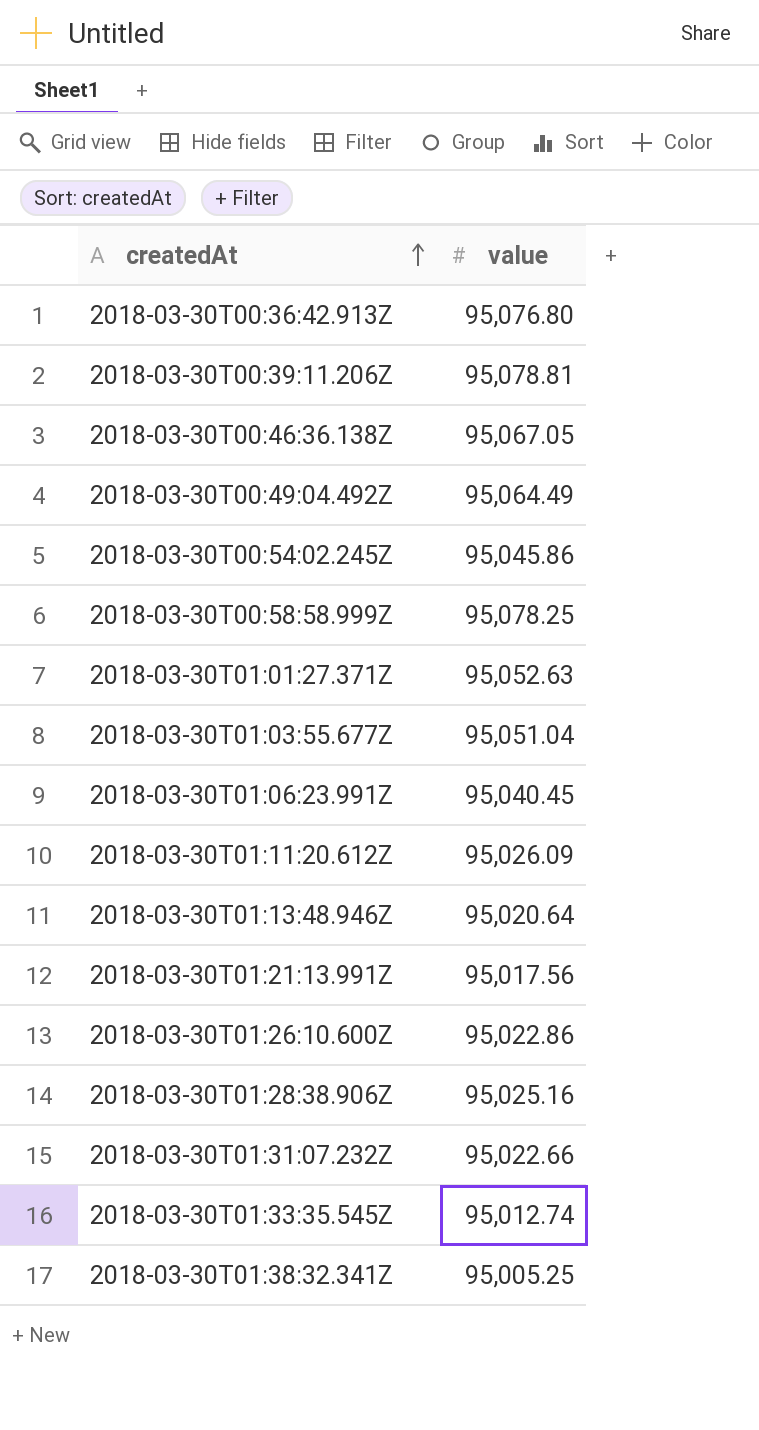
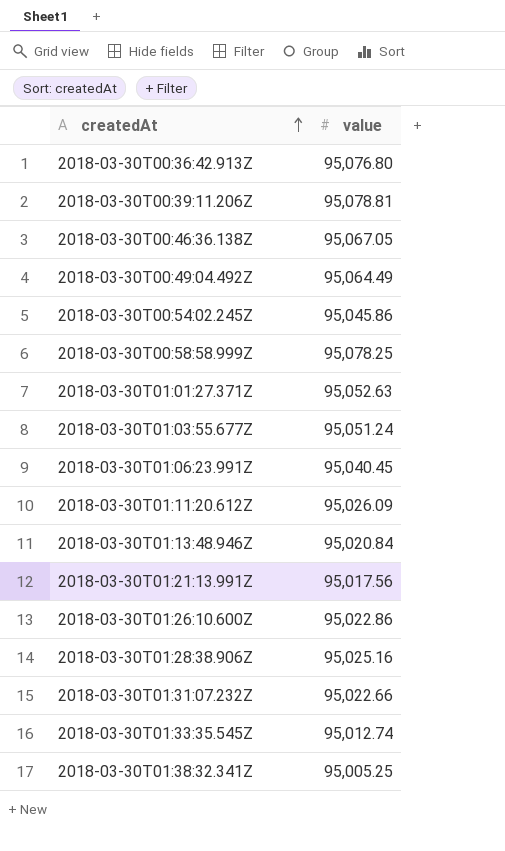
2018-03-30T01:03:55.677Z | value: 95,051.04 -> 95,051.24
2018-03-30T01:13:48.946Z | value: 95,020.64 -> 95,020.84

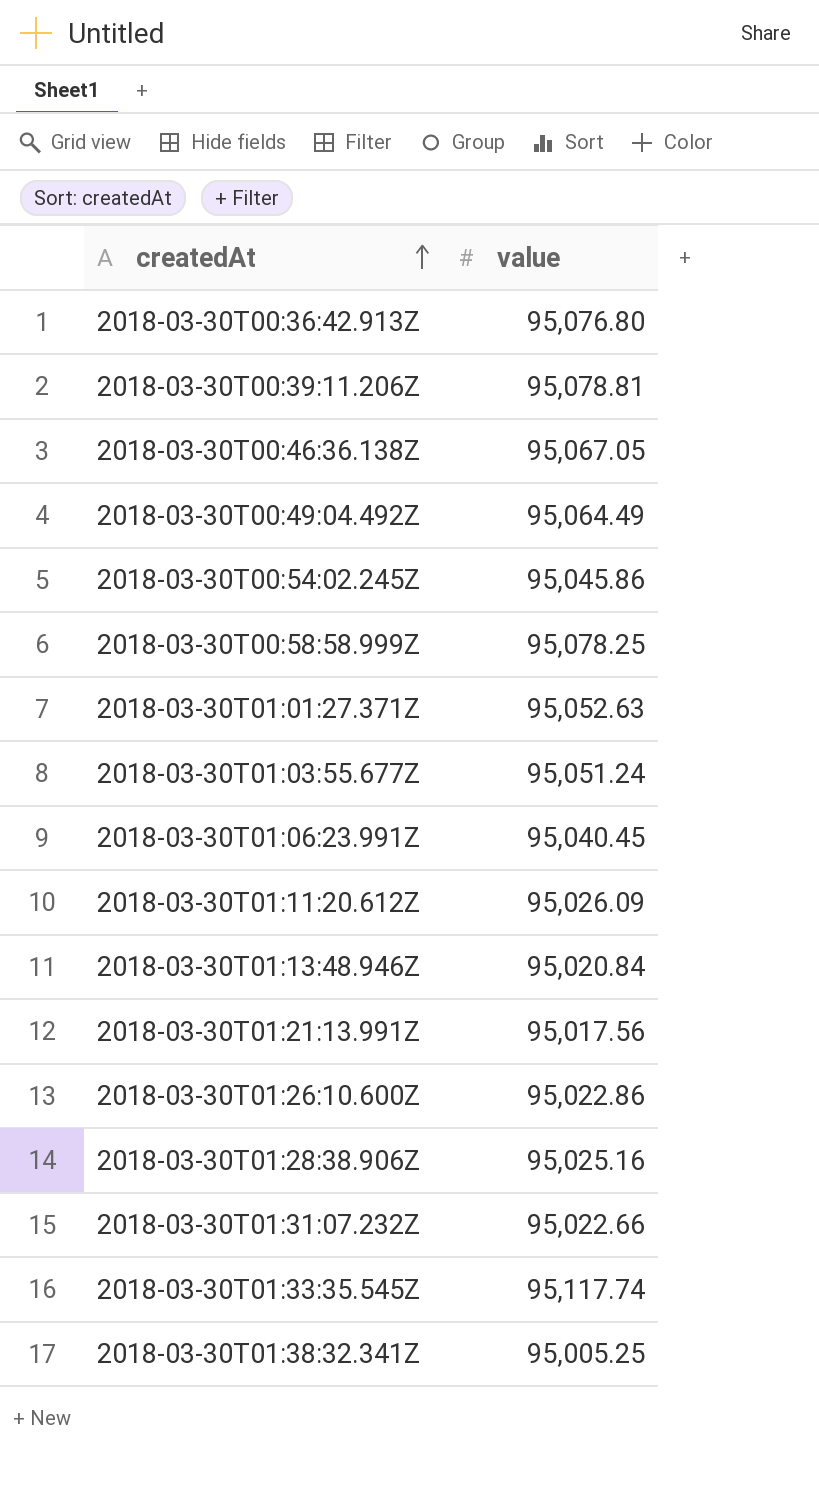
2018-03-30T01:33:35.545Z | value: 95,012.74 -> 95,117.74

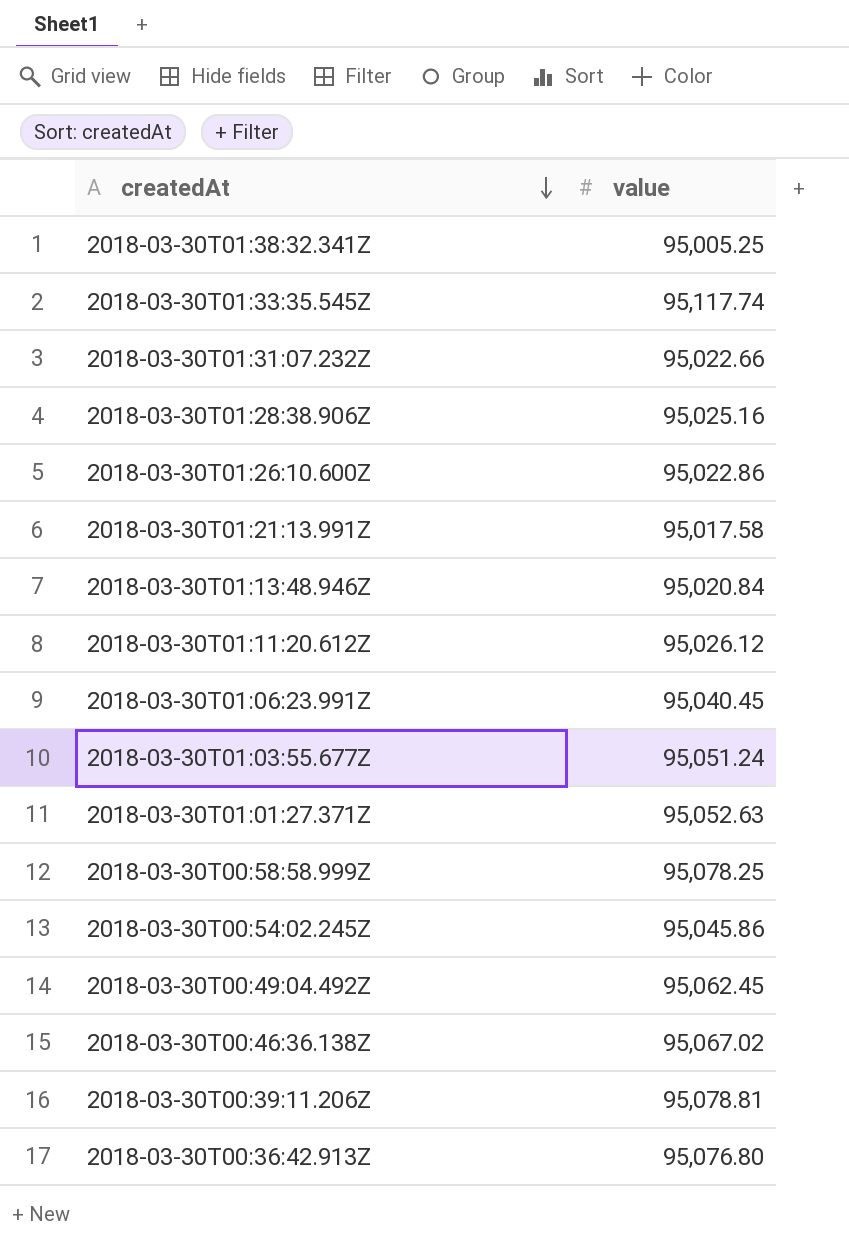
row order: createdAt ascending -> createdAt descending
2018-03-30T01:21:13.991Z | value: 95,017.56 -> 95,017.58
2018-03-30T01:11:20.612Z | value: 95,026.09 -> 95,026.12
2018-03-30T00:49:04.492Z | value: 95,064.49 -> 95,062.45
2018-03-30T00:46:36.138Z | value: 95,067.05 -> 95,067.02

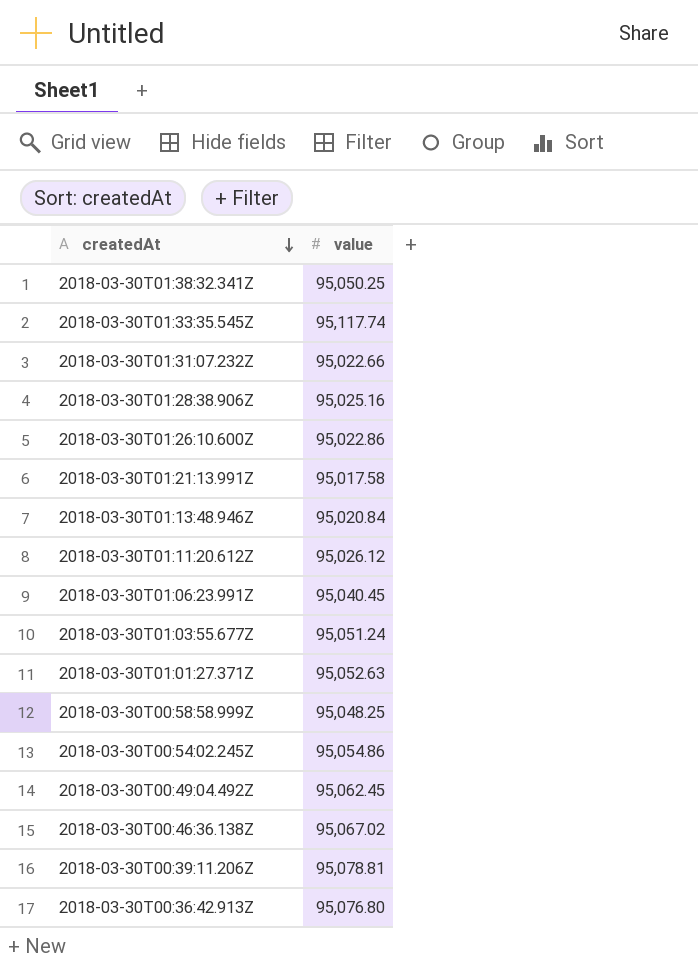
2018-03-30T01:38:32.341Z | value: 95,005.25 -> 95,050.25
2018-03-30T00:58:58.999Z | value: 95,078.25 -> 95,048.25
2018-03-30T00:54:02.245Z | value: 95,045.86 -> 95,054.86

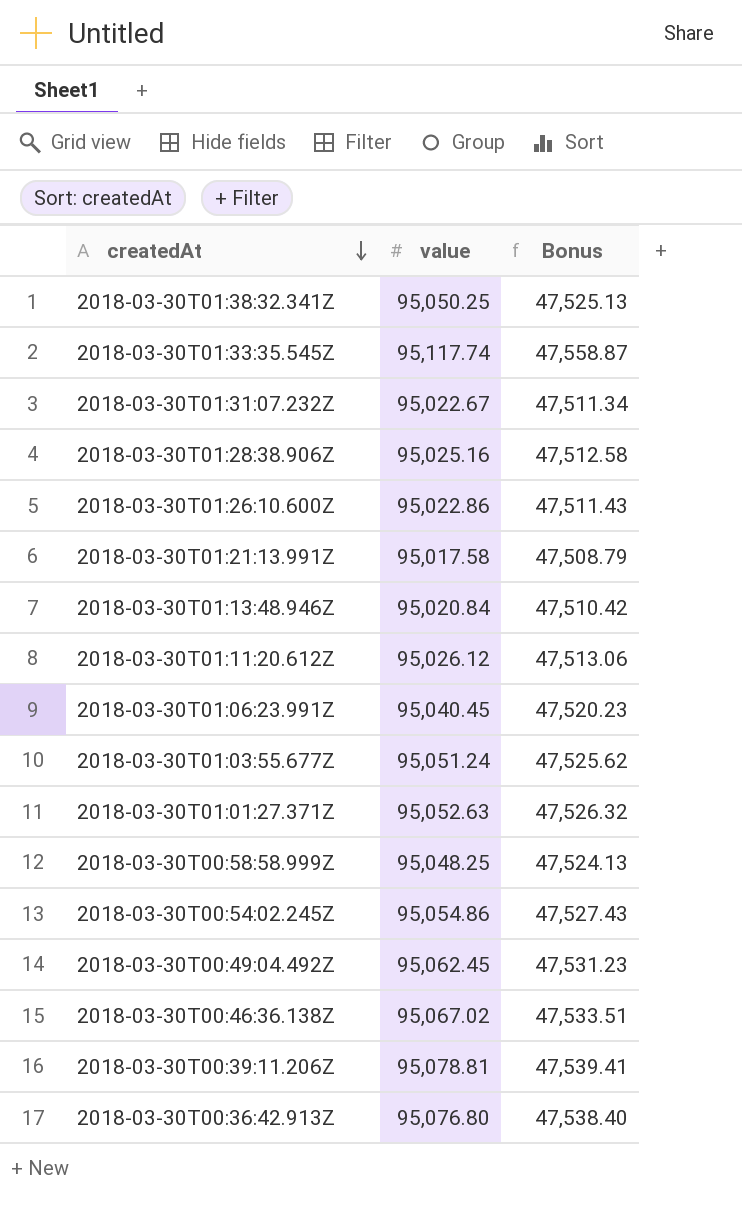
column Bonus | formula: none -> [value] * 0.5
2018-03-30T01:31:07.232Z | value: 95,022.66 -> 95,022.67

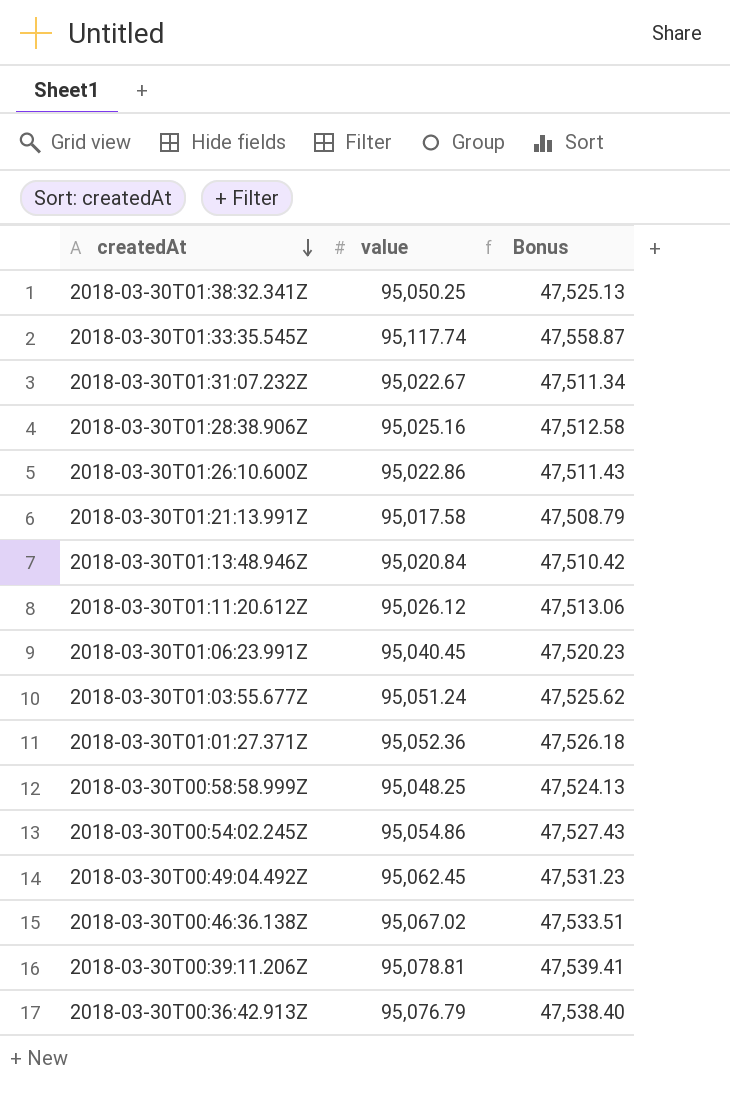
2018-03-30T01:01:27.371Z | value: 95,052.63 -> 95,052.36
2018-03-30T01:01:27.371Z | Bonus: 47,526.32 -> 47,526.18
2018-03-30T00:36:42.913Z | value: 95,076.80 -> 95,076.79

